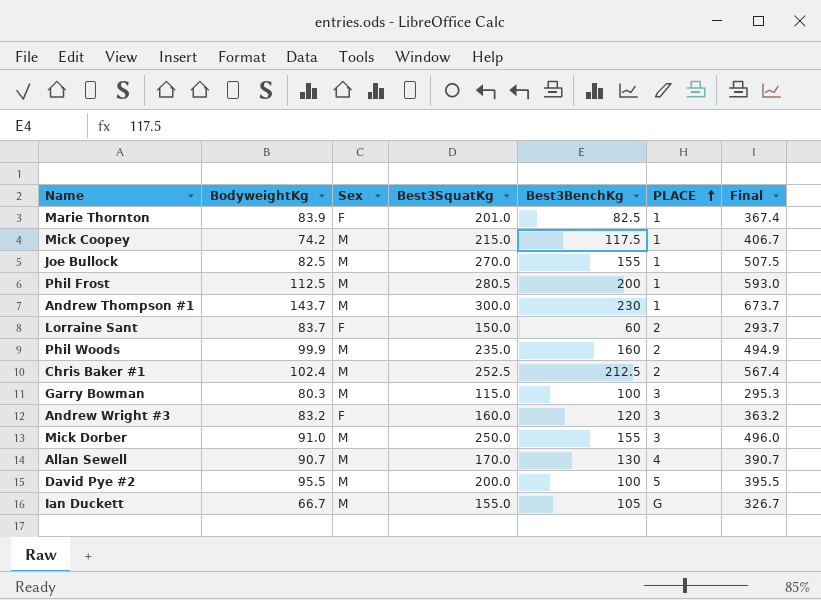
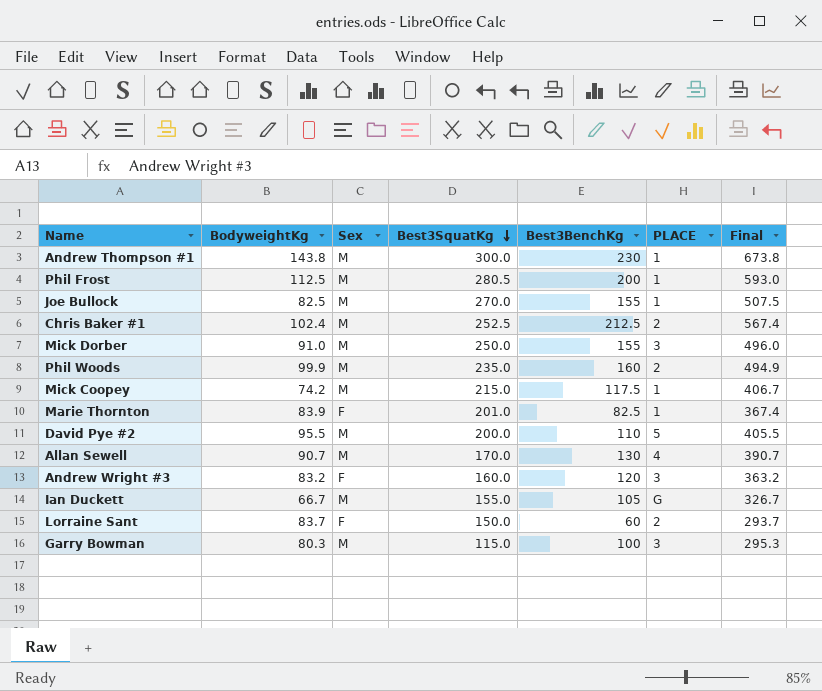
row order: PLACE ascending -> Best3SquatKg descending
Andrew Thompson #1 | BodyweightKg: 143.7 -> 143.8
Andrew Thompson #1 | Final: 673.7 -> 673.8
David Pye #2 | Best3BenchKg: 100 -> 110
David Pye #2 | Final: 395.5 -> 405.5

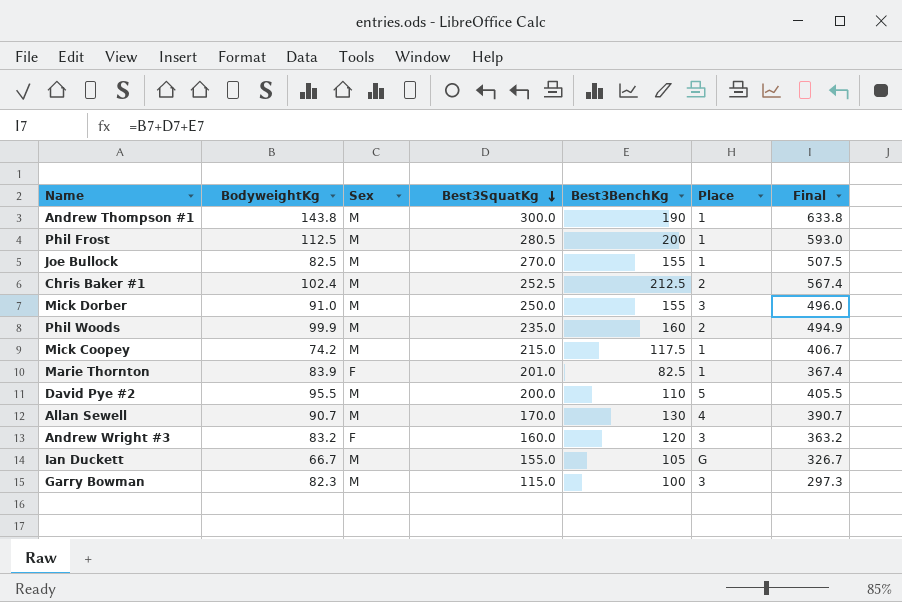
column name: PLACE -> Place
row Lorraine Sant: 83.7 | F | 150.0 | 60 | 2 | 293.7 -> none
Andrew Thompson #1 | Best3BenchKg: 230 -> 190
Andrew Thompson #1 | Final: 673.8 -> 633.8
Garry Bowman | BodyweightKg: 80.3 -> 82.3
Garry Bowman | Final: 295.3 -> 297.3

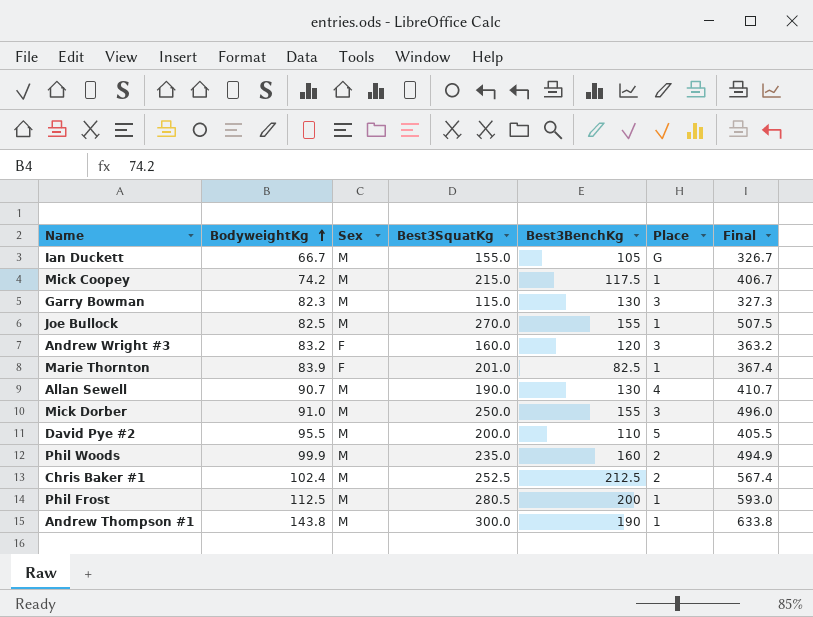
row order: Best3SquatKg descending -> BodyweightKg ascending
Garry Bowman | Best3BenchKg: 100 -> 130
Garry Bowman | Final: 297.3 -> 327.3
Allan Sewell | Best3SquatKg: 170.0 -> 190.0
Allan Sewell | Final: 390.7 -> 410.7

